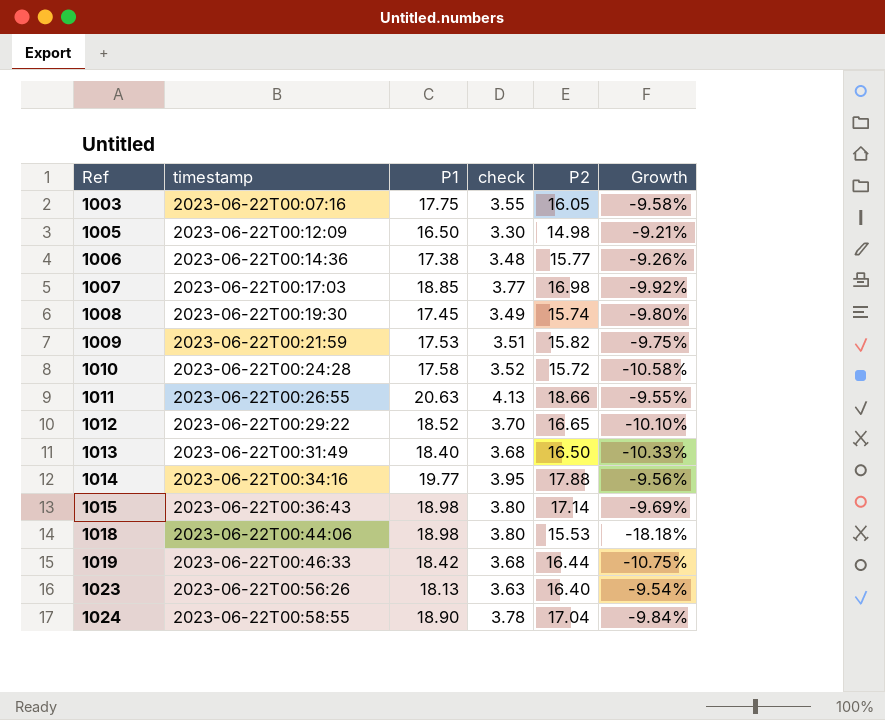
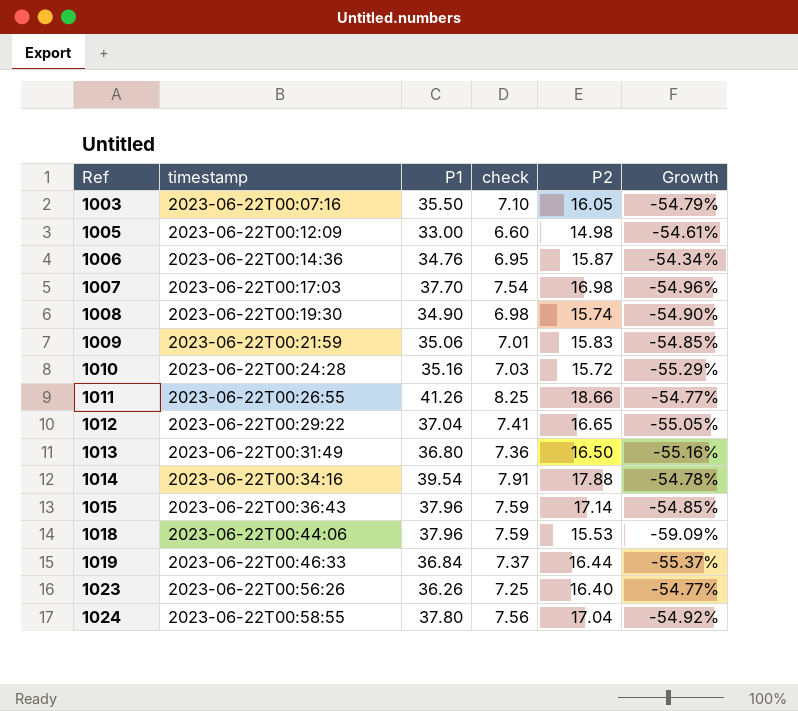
1003 | P1: 17.75 -> 35.50
1003 | check: 3.55 -> 7.10
1003 | Growth: -9.58% -> -54.79%
1005 | P1: 16.50 -> 33.00
1005 | check: 3.30 -> 6.60
1005 | Growth: -9.21% -> -54.61%
1006 | P1: 17.38 -> 34.76
1006 | check: 3.48 -> 6.95
1006 | P2: 15.77 -> 15.87
1006 | Growth: -9.26% -> -54.34%
1007 | P1: 18.85 -> 37.70
1007 | check: 3.77 -> 7.54
1007 | Growth: -9.92% -> -54.96%
1008 | P1: 17.45 -> 34.90
1008 | check: 3.49 -> 6.98
1008 | Growth: -9.80% -> -54.90%
1009 | P1: 17.53 -> 35.06
1009 | check: 3.51 -> 7.01
1009 | P2: 15.82 -> 15.83
1009 | Growth: -9.75% -> -54.85%
1010 | P1: 17.58 -> 35.16
1010 | check: 3.52 -> 7.03
1010 | Growth: -10.58% -> -55.29%
1011 | P1: 20.63 -> 41.26
1011 | check: 4.13 -> 8.25
1011 | Growth: -9.55% -> -54.77%
1012 | P1: 18.52 -> 37.04
1012 | check: 3.70 -> 7.41
1012 | Growth: -10.10% -> -55.05%
1013 | P1: 18.40 -> 36.80
1013 | check: 3.68 -> 7.36
1013 | Growth: -10.33% -> -55.16%
1014 | P1: 19.77 -> 39.54
1014 | check: 3.95 -> 7.91
1014 | Growth: -9.56% -> -54.78%
1015 | P1: 18.98 -> 37.96
1015 | check: 3.80 -> 7.59
1015 | Growth: -9.69% -> -54.85%
1018 | P1: 18.98 -> 37.96
1018 | check: 3.80 -> 7.59
1018 | Growth: -18.18% -> -59.09%
1019 | P1: 18.42 -> 36.84
1019 | check: 3.68 -> 7.37
1019 | Growth: -10.75% -> -55.37%
1023 | P1: 18.13 -> 36.26
1023 | check: 3.63 -> 7.25
1023 | Growth: -9.54% -> -54.77%
1024 | P1: 18.90 -> 37.80
1024 | check: 3.78 -> 7.56
1024 | Growth: -9.84% -> -54.92%

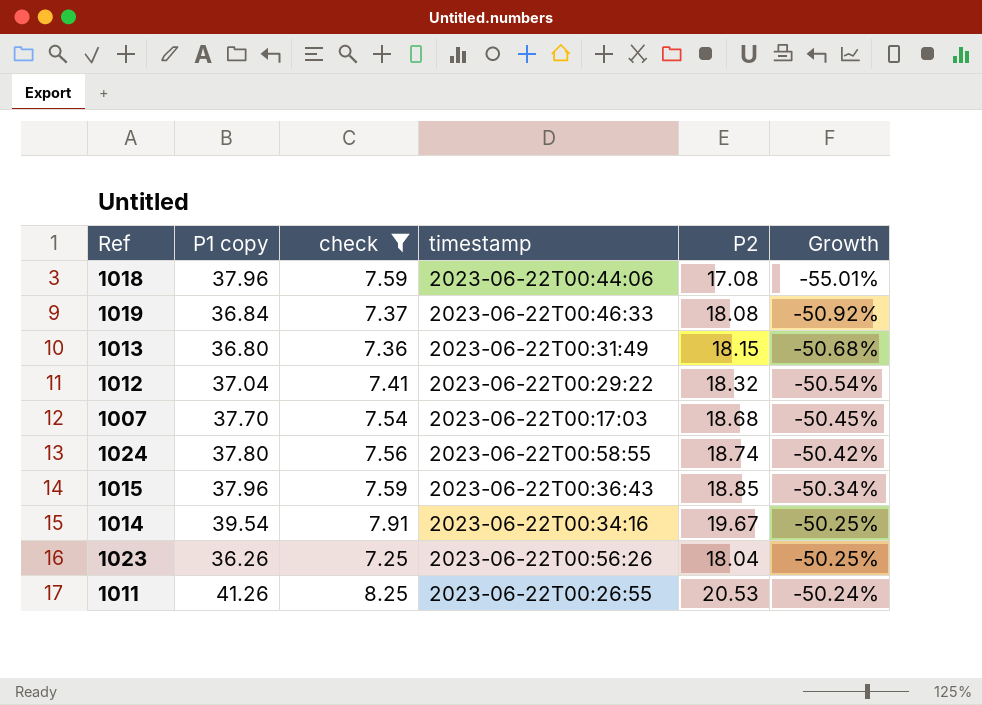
filter: none -> check >= 7.25
row order: Ref ascending -> Growth ascending
column name: P1 -> P1 copy
column timestamp | position: 2 -> 4
1018 | P2: 15.53 -> 17.08
1018 | Growth: -59.09% -> -55.01%
1019 | P2: 16.44 -> 18.08
1019 | Growth: -55.37% -> -50.92%
1013 | P2: 16.50 -> 18.15
1013 | Growth: -55.16% -> -50.68%
1012 | P2: 16.65 -> 18.32
1012 | Growth: -55.05% -> -50.54%
1007 | P2: 16.98 -> 18.68
1007 | Growth: -54.96% -> -50.45%
1024 | P2: 17.04 -> 18.74
1024 | Growth: -54.92% -> -50.42%
1015 | P2: 17.14 -> 18.85
1015 | Growth: -54.85% -> -50.34%
1014 | P2: 17.88 -> 19.67
1014 | Growth: -54.78% -> -50.25%
1023 | P2: 16.40 -> 18.04
1023 | Growth: -54.77% -> -50.25%
1011 | P2: 18.66 -> 20.53
1011 | Growth: -54.77% -> -50.24%

